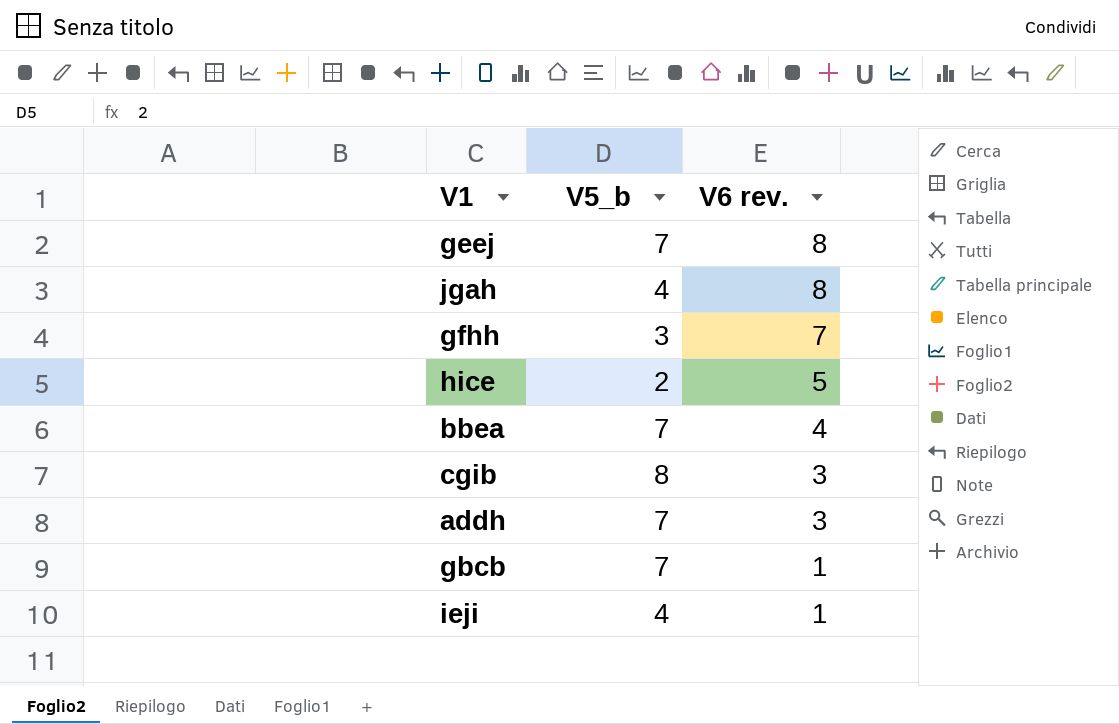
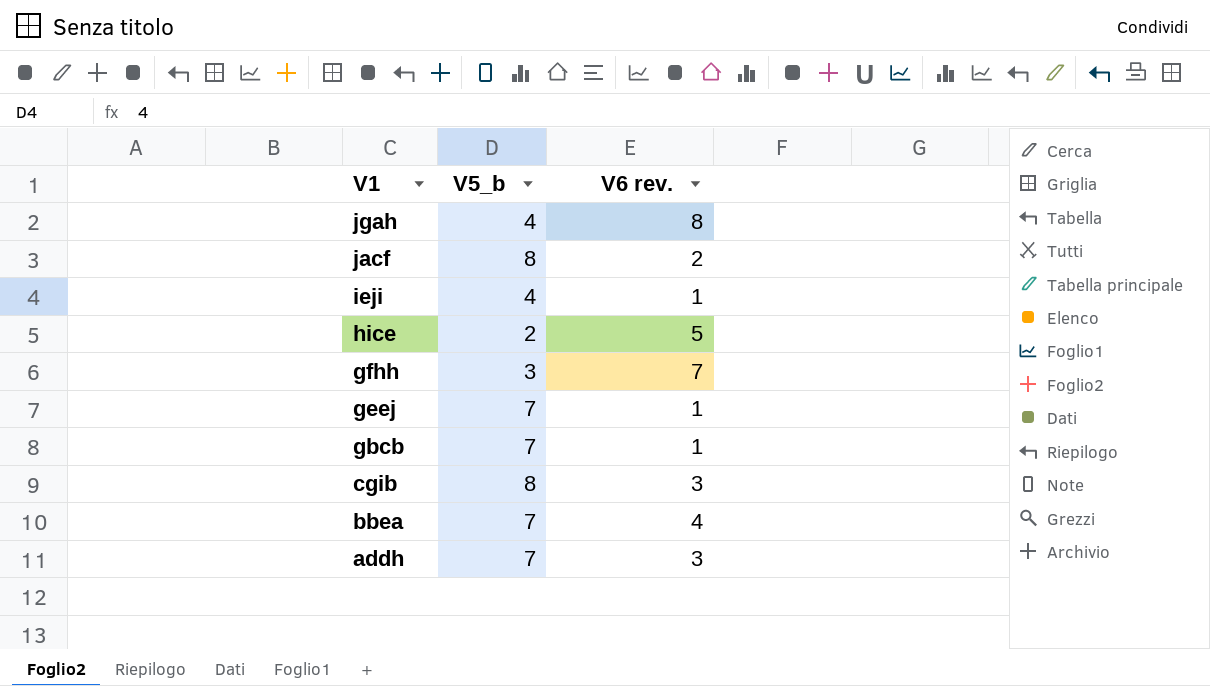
row order: V6 rev. descending -> V1 descending
row jacf: none -> 8 | 2
geej | V6 rev.: 8 -> 1

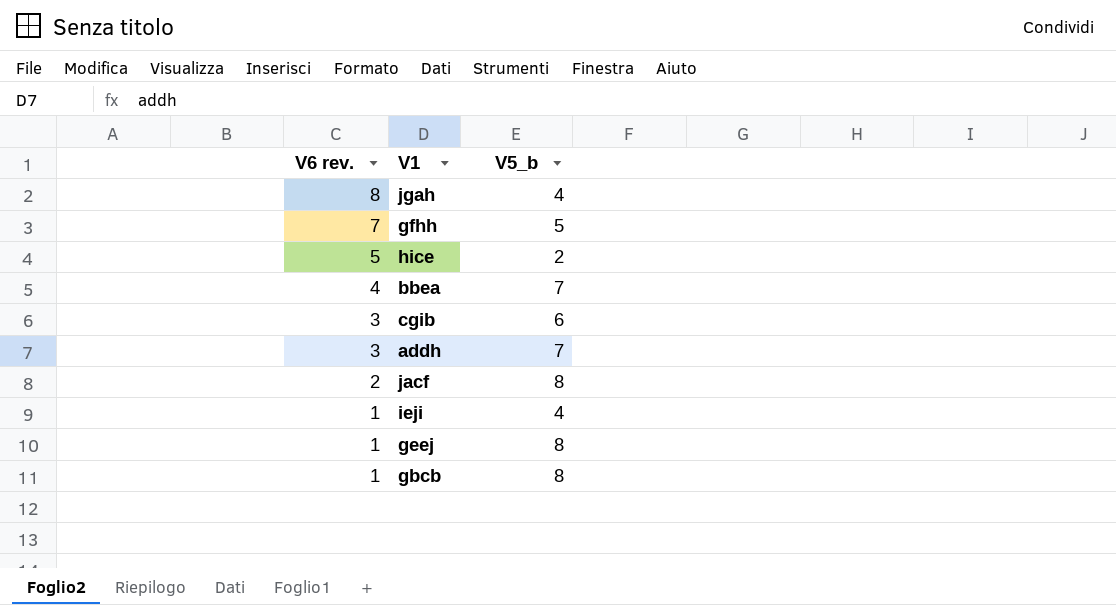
row order: V1 descending -> V6 rev. descending
column V6 rev. | position: 3 -> 1
gfhh | V5_b: 3 -> 5
cgib | V5_b: 8 -> 6
geej | V5_b: 7 -> 8
gbcb | V5_b: 7 -> 8

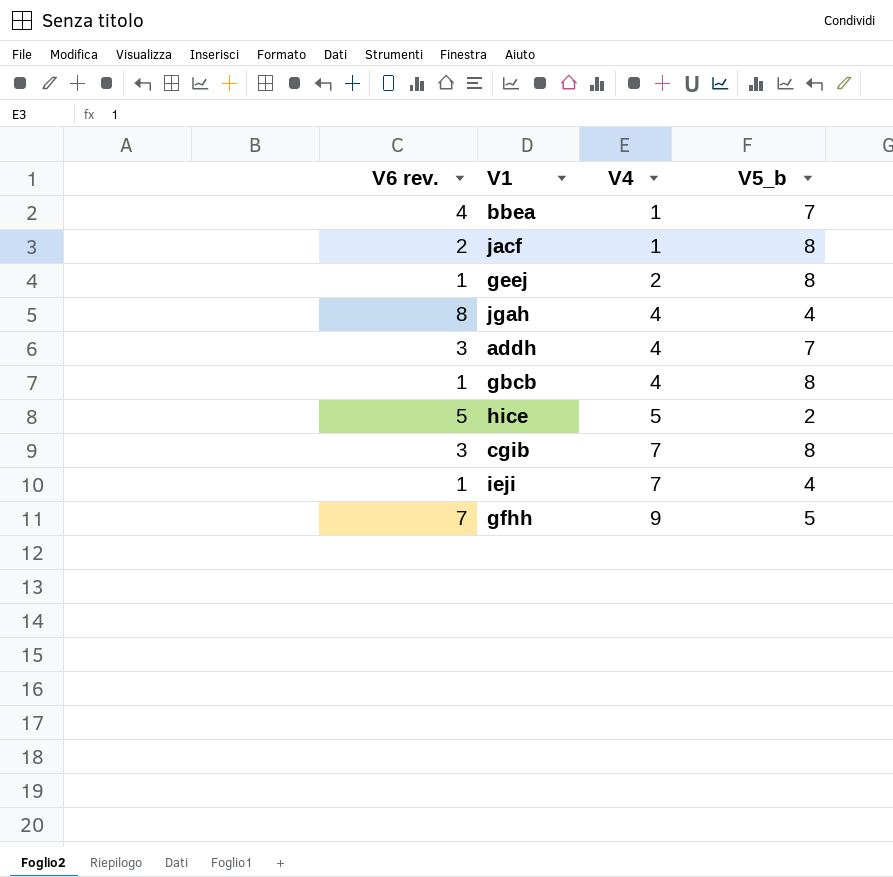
row order: V6 rev. descending -> V4 ascending
column V4 | position: none -> 3
cgib | V5_b: 6 -> 8

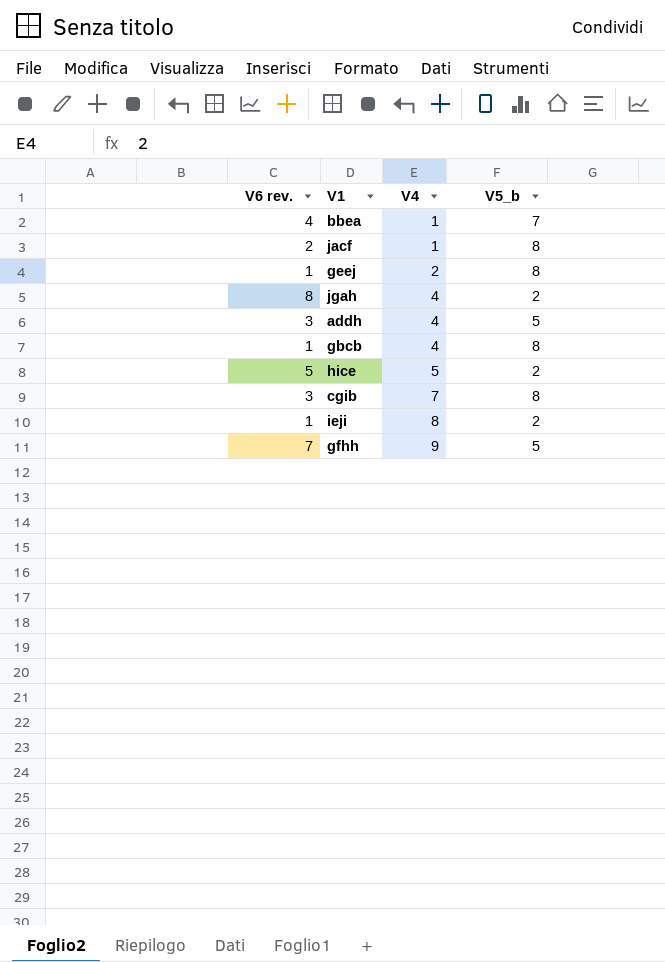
jgah | V5_b: 4 -> 2
addh | V5_b: 7 -> 5
ieji | V4: 7 -> 8
ieji | V5_b: 4 -> 2

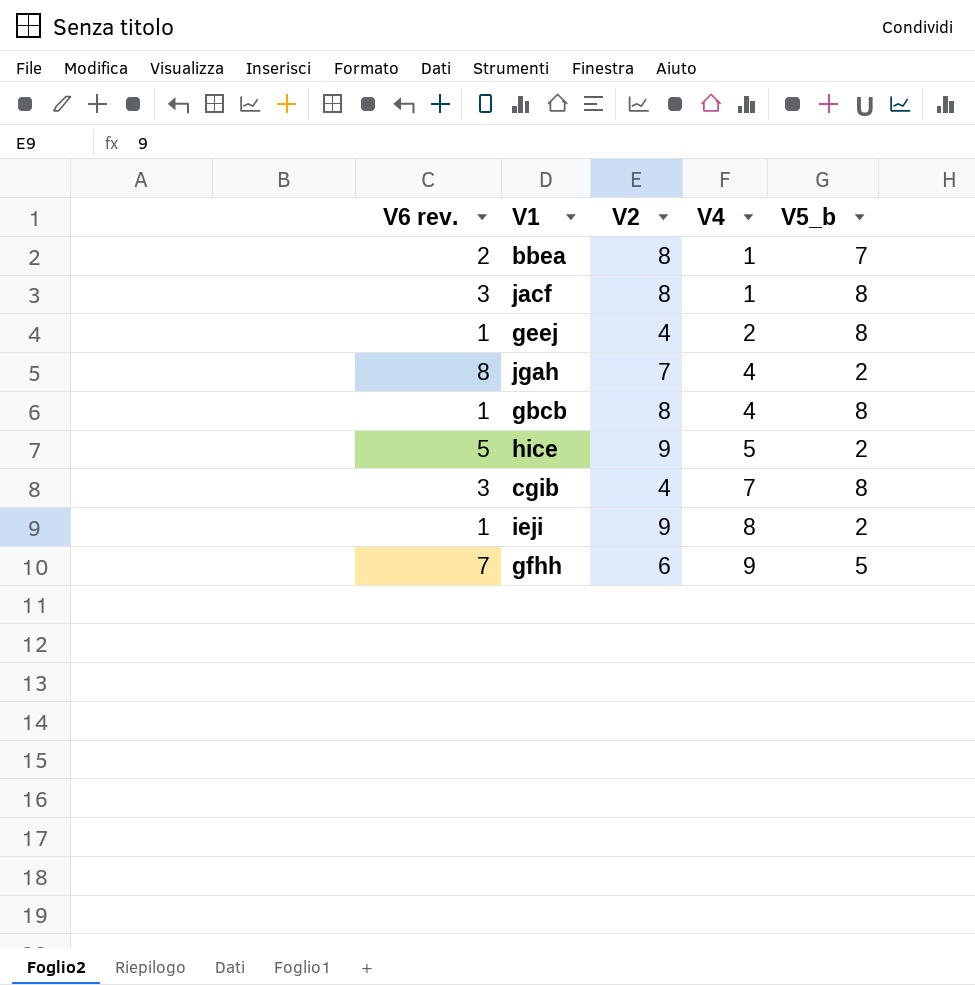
column V2 | position: none -> 3
row addh: 3 | 4 | 5 -> none
bbea | V6 rev.: 4 -> 2
jacf | V6 rev.: 2 -> 3

